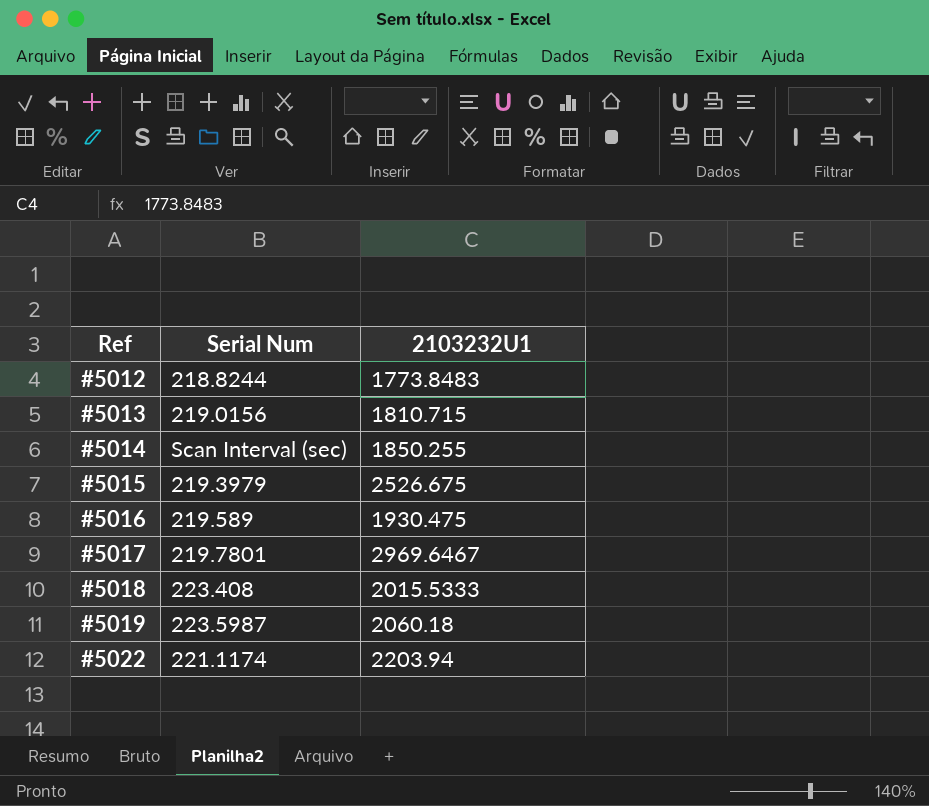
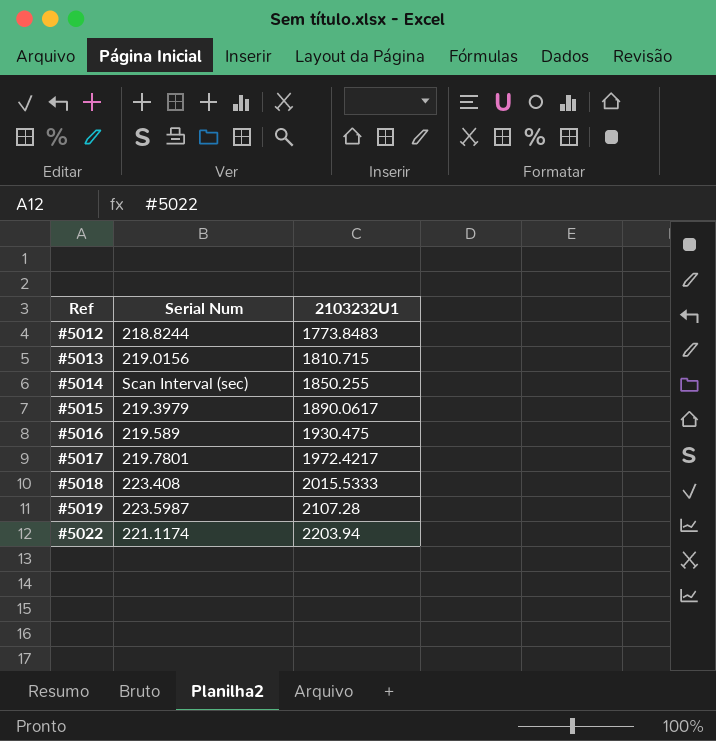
#5015 | 2103232U1: 2526.675 -> 1890.0617
#5017 | 2103232U1: 2969.6467 -> 1972.4217
#5019 | 2103232U1: 2060.18 -> 2107.28

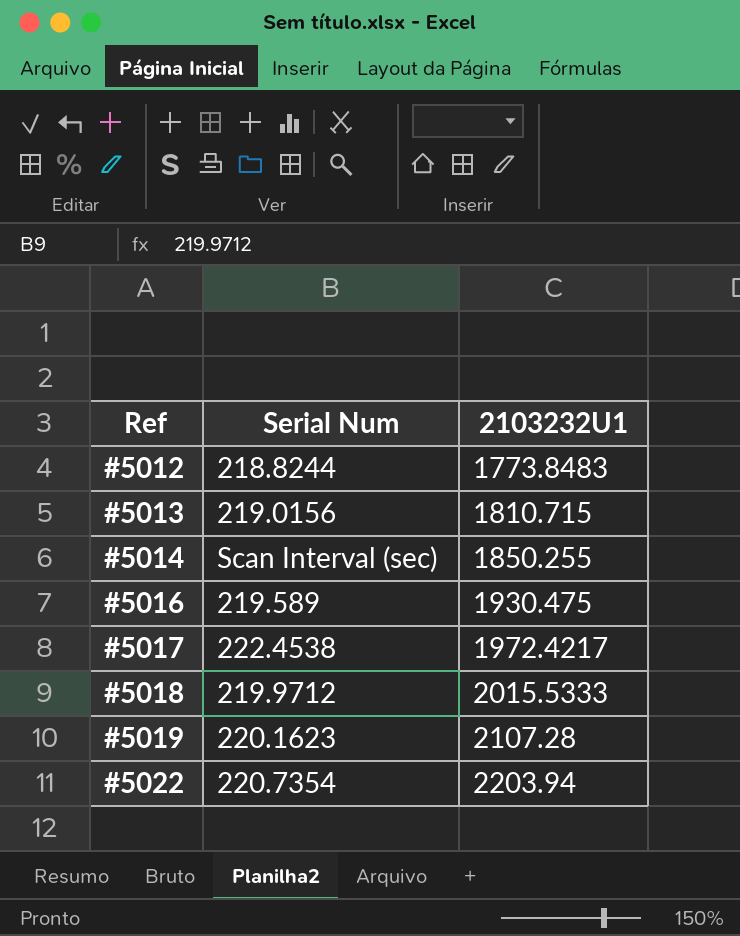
row #5015: 219.3979 | 1890.0617 -> none
#5017 | Serial Num: 219.7801 -> 222.4538
#5018 | Serial Num: 223.408 -> 219.9712
#5019 | Serial Num: 223.5987 -> 220.1623
#5022 | Serial Num: 221.1174 -> 220.7354

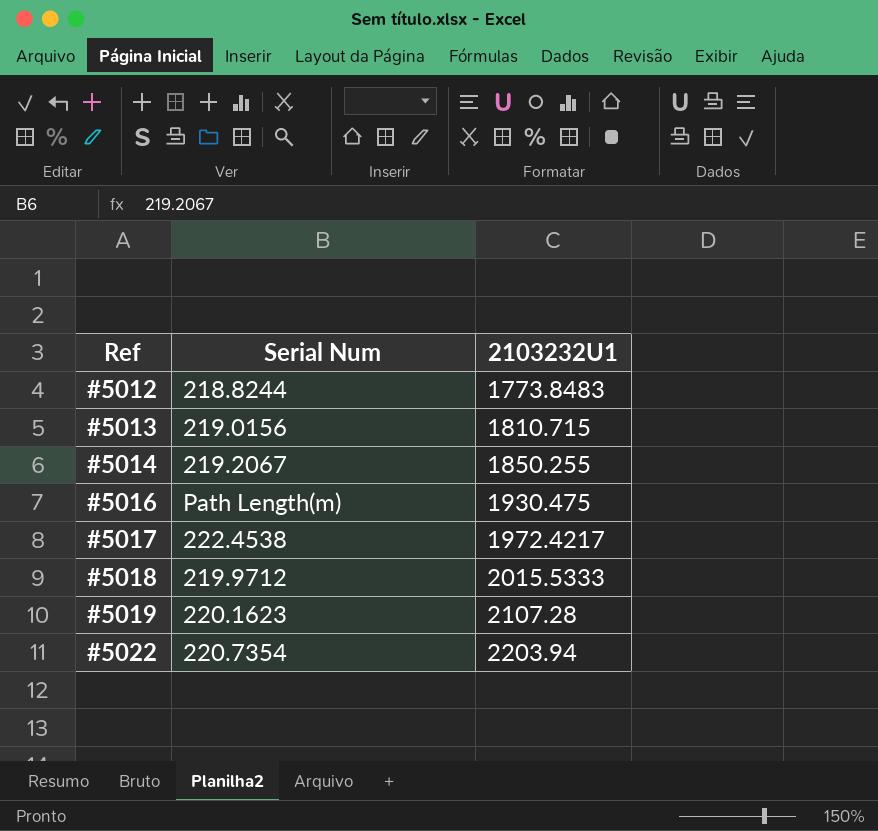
#5014 | Serial Num: Scan Interval (sec) -> 219.2067
#5016 | Serial Num: 219.589 -> Path Length(m)

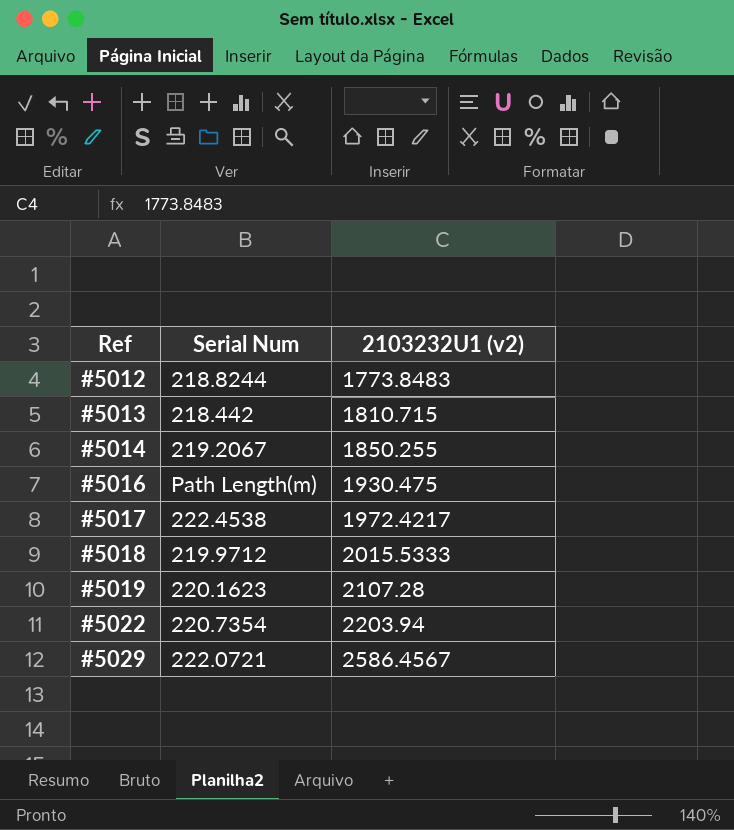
column name: 2103232U1 -> 2103232U1 (v2)
#5013 | Serial Num: 219.0156 -> 218.442
row #5029: none -> 222.0721 | 2586.4567

